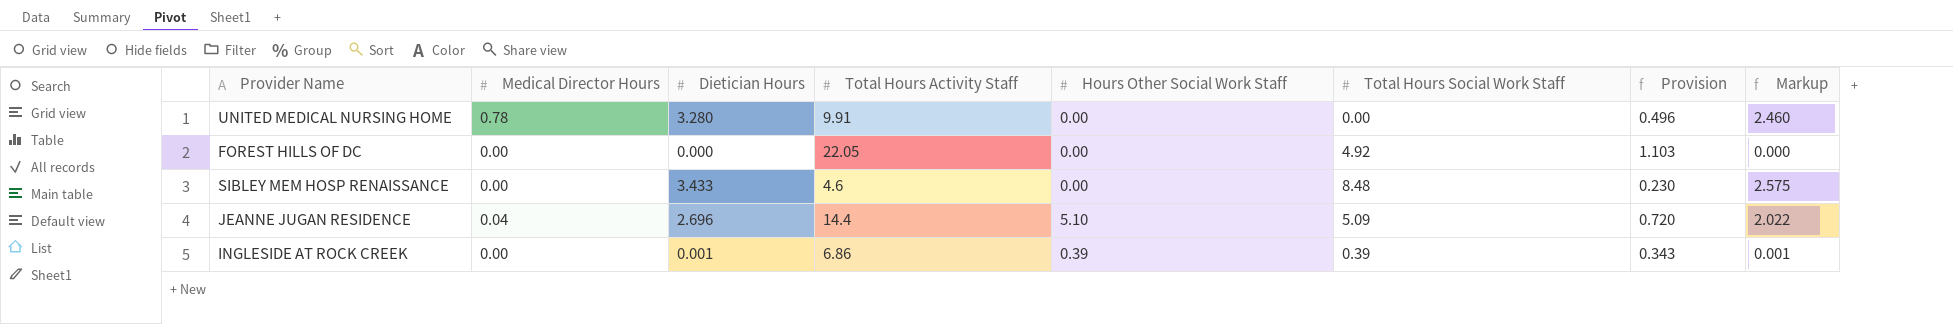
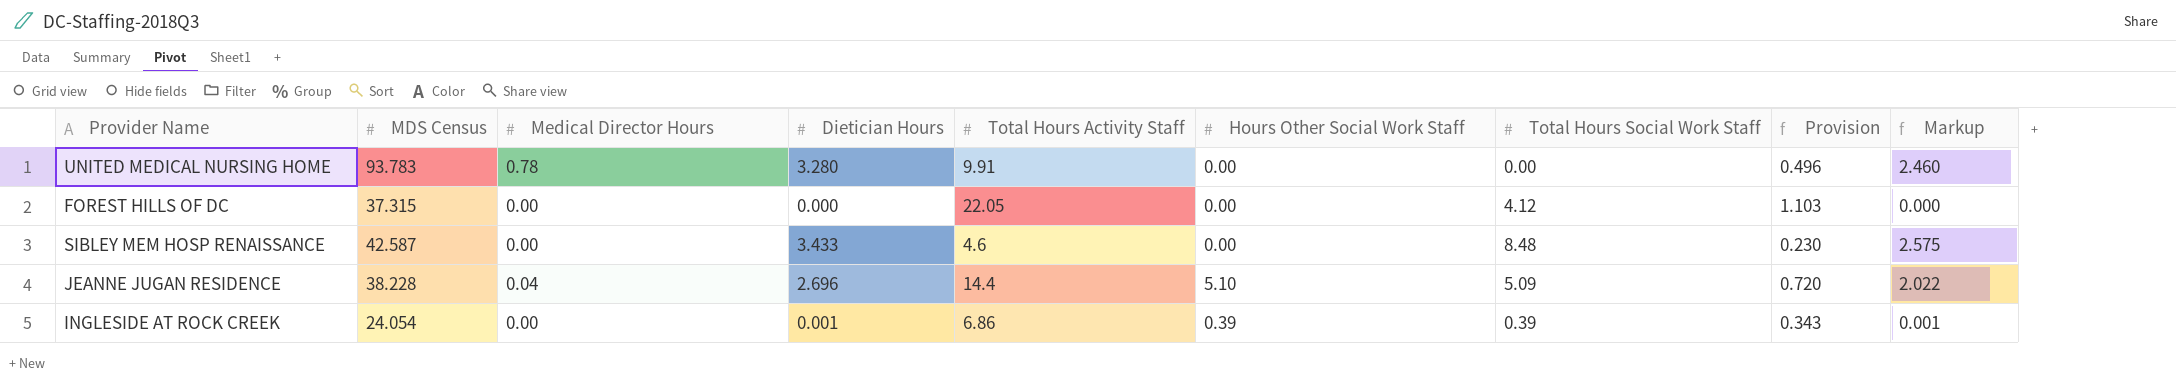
column MDS Census | position: none -> 2
FOREST HILLS OF DC | Total Hours Social Work Staff: 4.92 -> 4.12

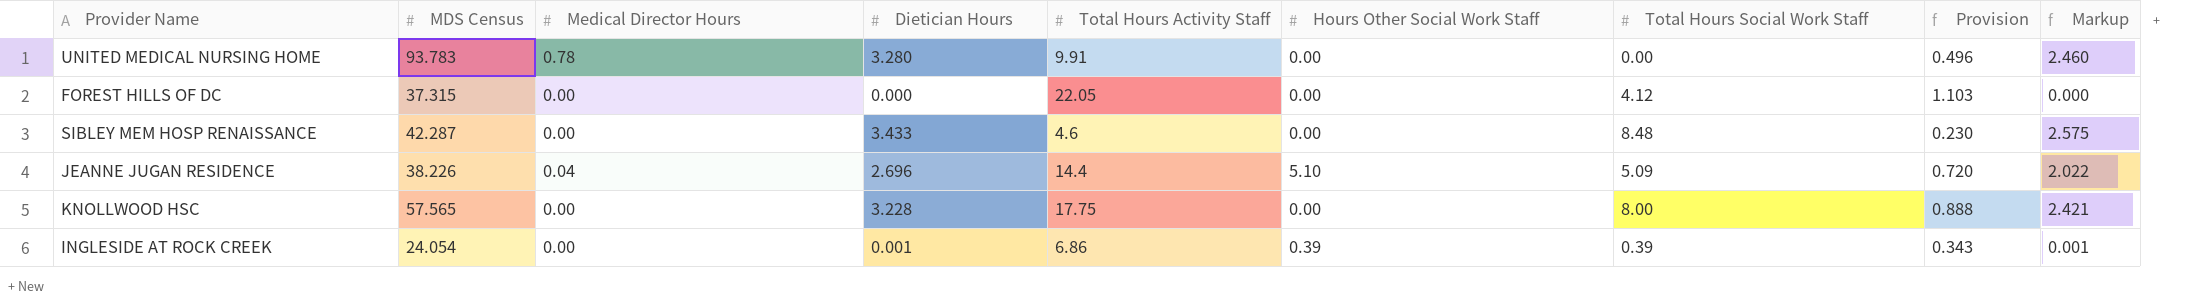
SIBLEY MEM HOSP RENAISSANCE | MDS Census: 42.587 -> 42.287
JEANNE JUGAN RESIDENCE | MDS Census: 38.228 -> 38.226
row KNOLLWOOD HSC: none -> 57.565 | 0.00 | 3.228 | 17.75 | 0.00 | 8.00 | 0.888 | 2.421

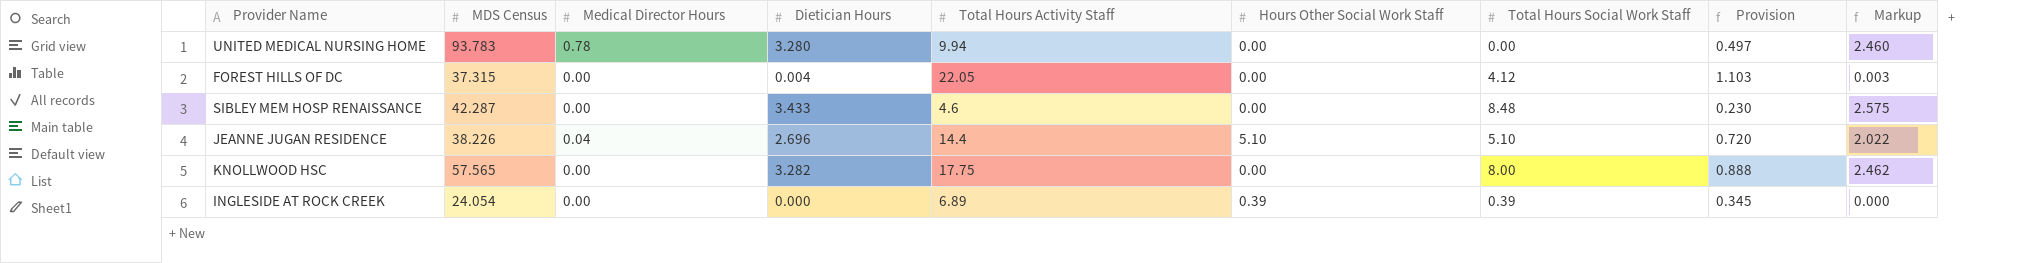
UNITED MEDICAL NURSING HOME | Total Hours Activity Staff: 9.91 -> 9.94
UNITED MEDICAL NURSING HOME | Provision: 0.496 -> 0.497
FOREST HILLS OF DC | Dietician Hours: 0.000 -> 0.004
FOREST HILLS OF DC | Markup: 0.000 -> 0.003
JEANNE JUGAN RESIDENCE | Total Hours Social Work Staff: 5.09 -> 5.10
KNOLLWOOD HSC | Dietician Hours: 3.228 -> 3.282
KNOLLWOOD HSC | Markup: 2.421 -> 2.462
INGLESIDE AT ROCK CREEK | Dietician Hours: 0.001 -> 0.000
INGLESIDE AT ROCK CREEK | Total Hours Activity Staff: 6.86 -> 6.89
INGLESIDE AT ROCK CREEK | Provision: 0.343 -> 0.345
INGLESIDE AT ROCK CREEK | Markup: 0.001 -> 0.000

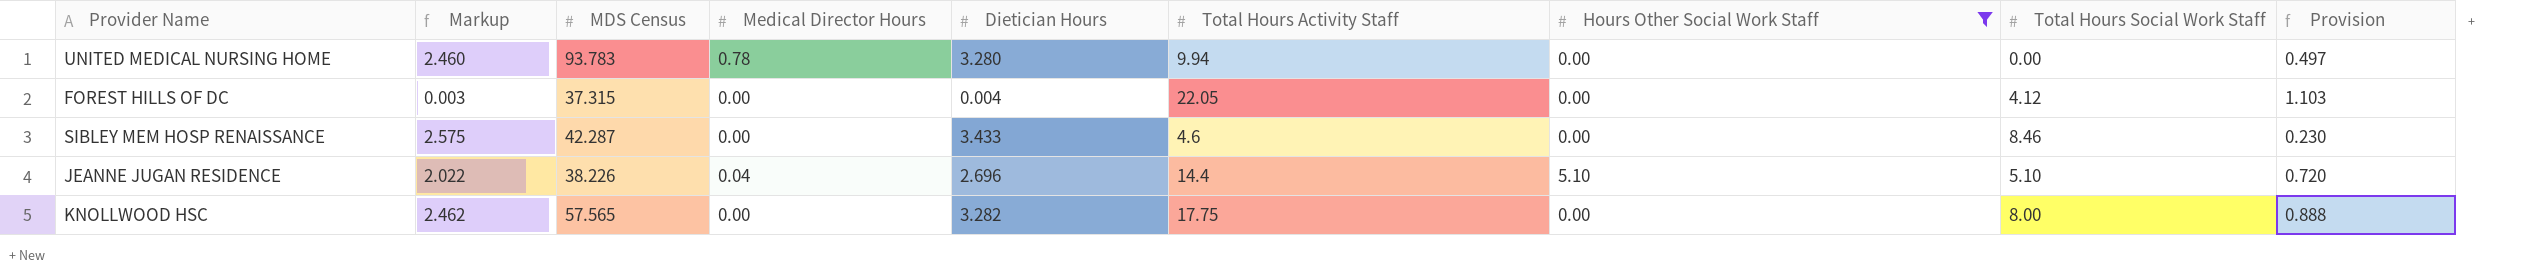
filter: none -> Hours Other Social Work Staff != 0.39
column Markup | position: 9 -> 2
SIBLEY MEM HOSP RENAISSANCE | Total Hours Social Work Staff: 8.48 -> 8.46

